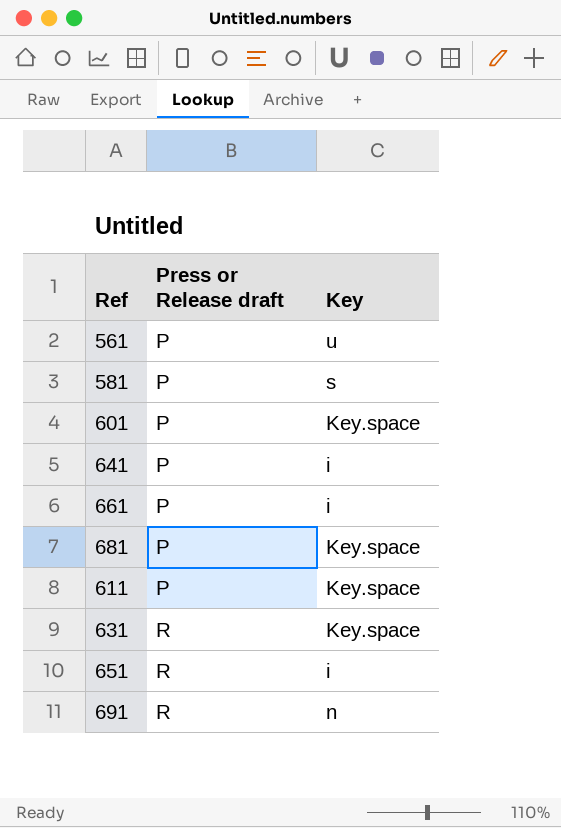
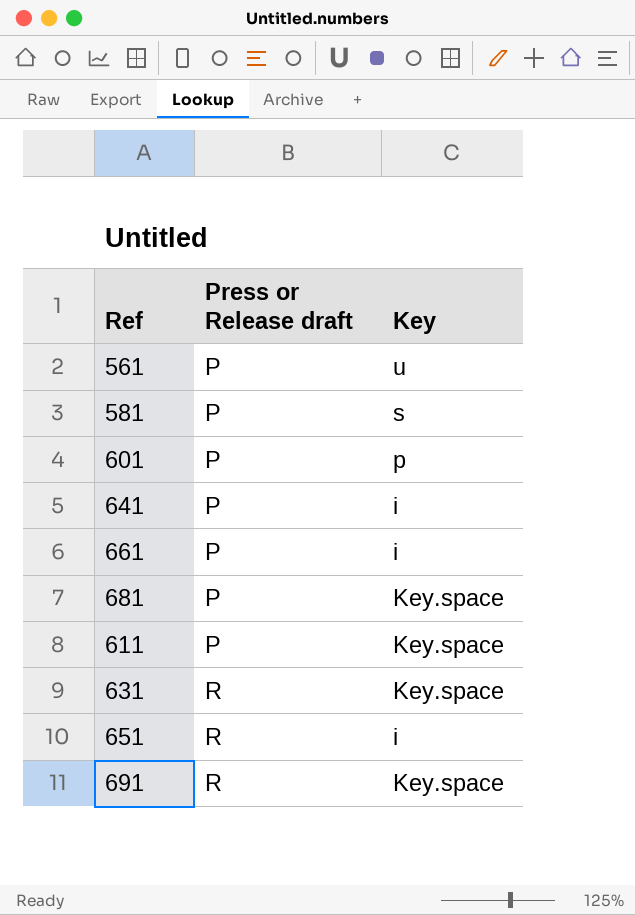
601 | Key: Key.space -> p
691 | Key: n -> Key.space

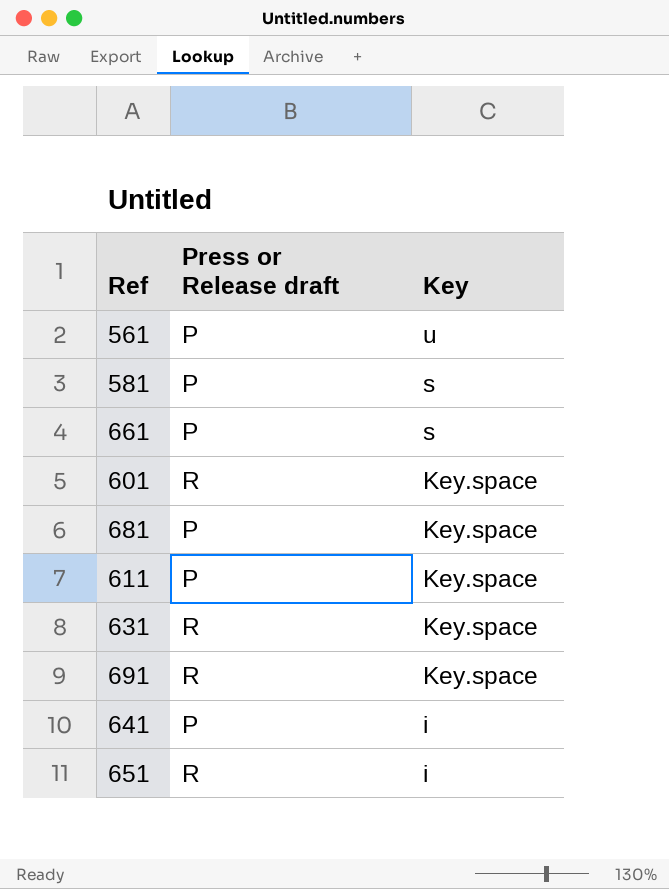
row order: Press or Release draft ascending -> Key descending
661 | Key: i -> s
601 | Press or Release draft: P -> R
601 | Key: p -> Key.space

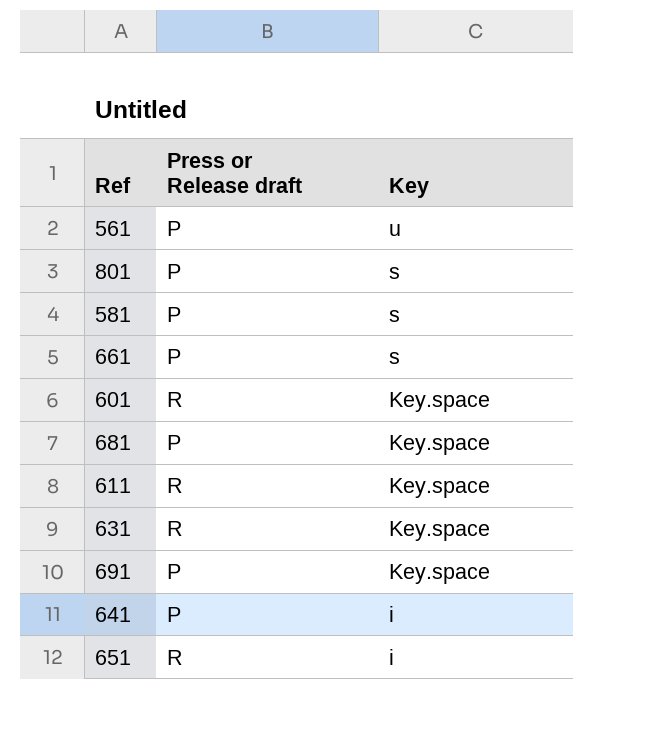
row 801: none -> P | s
611 | Press or Release draft: P -> R
691 | Press or Release draft: R -> P

